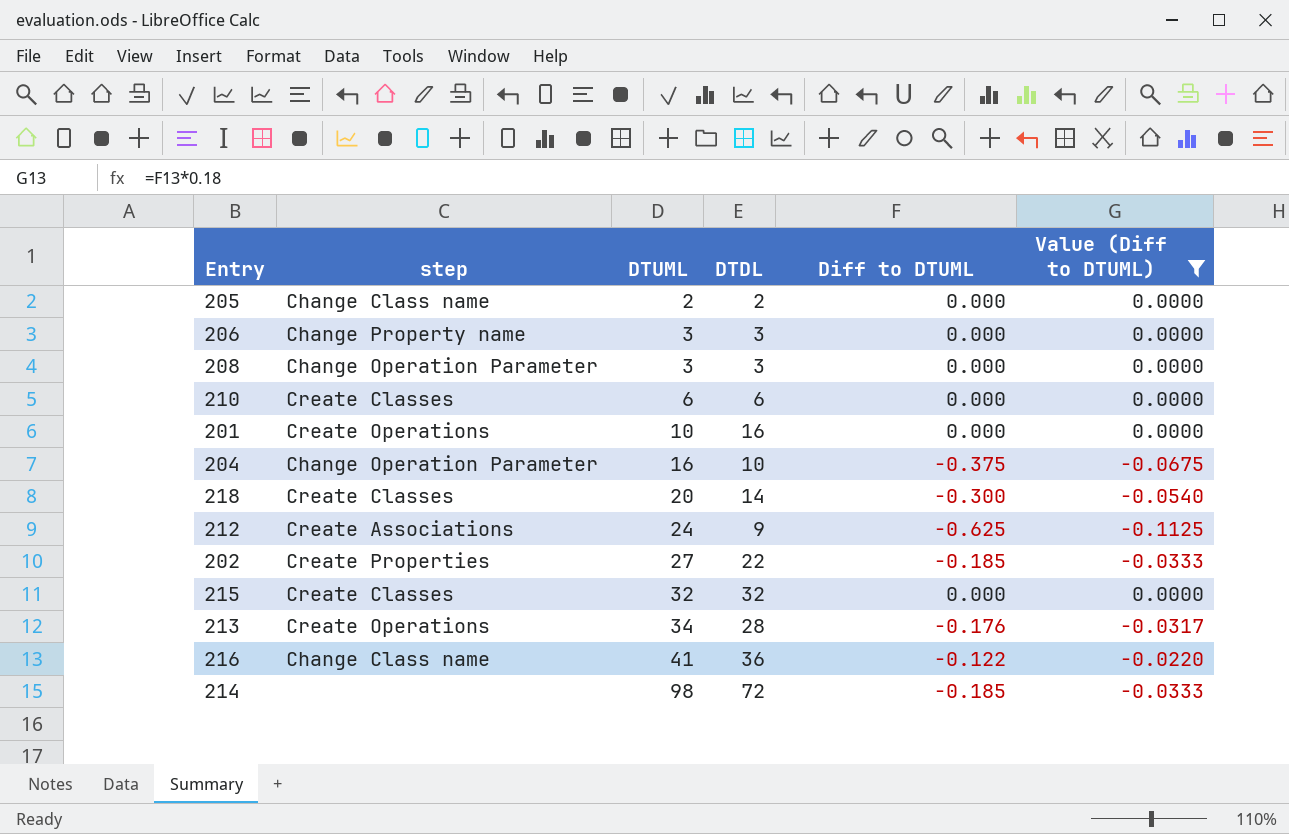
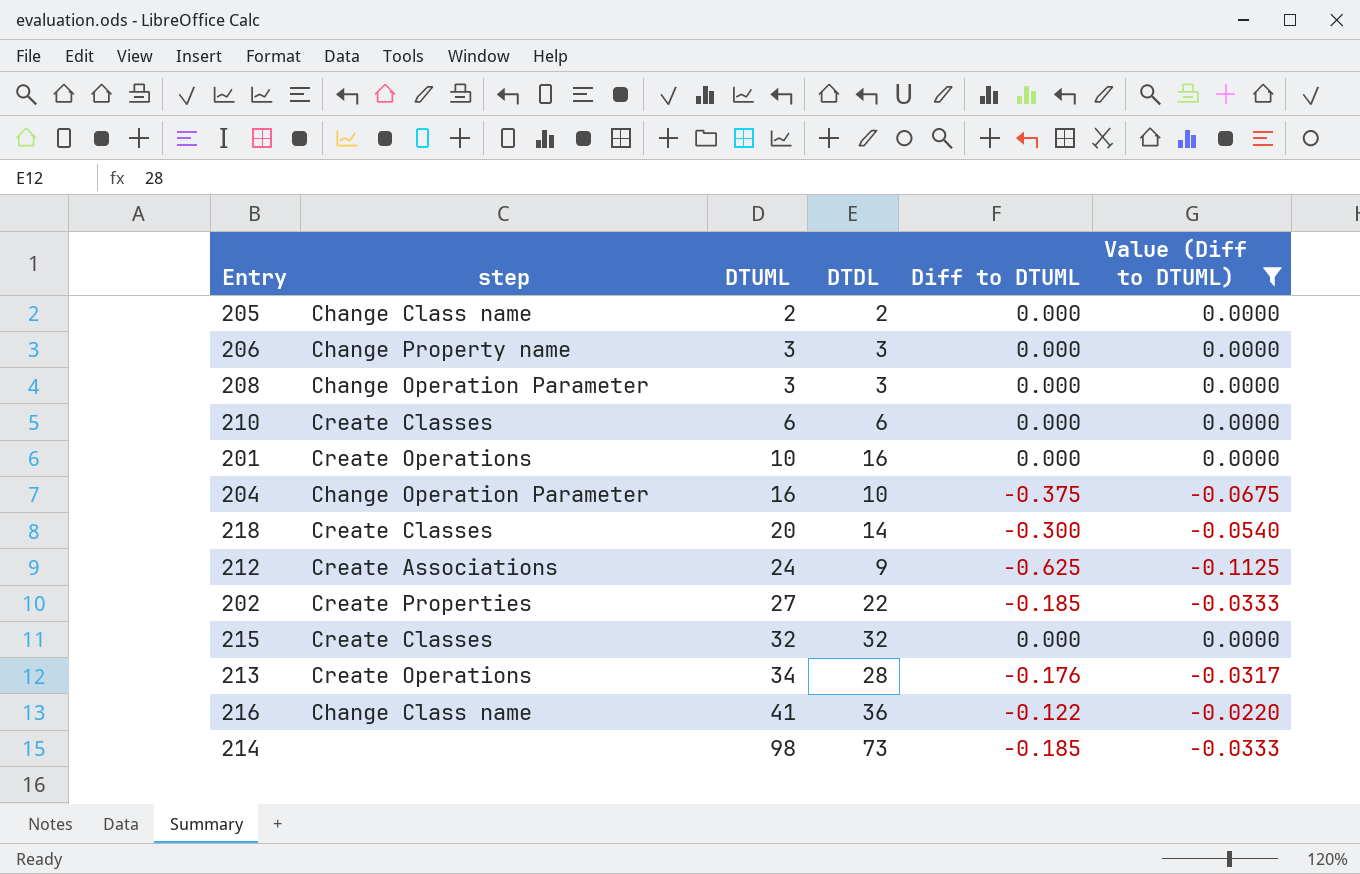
214 | DTDL: 72 -> 73

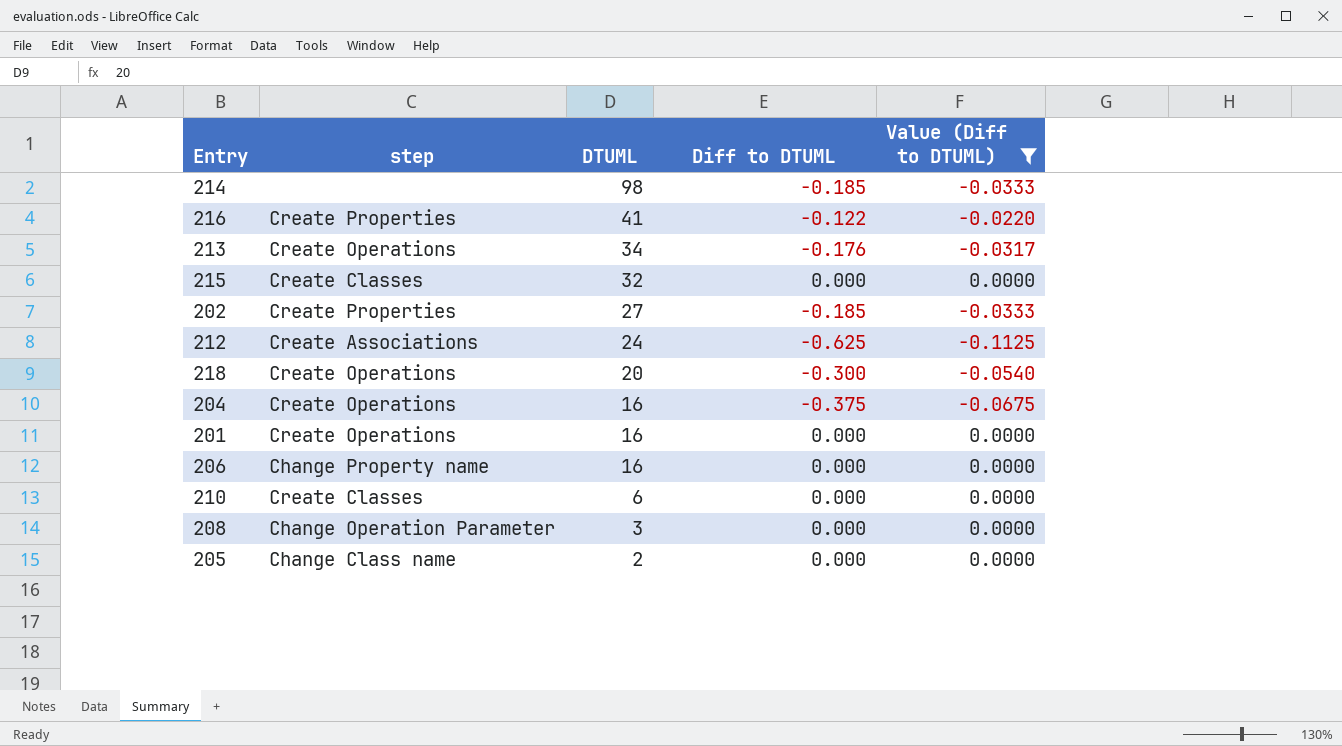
row order: DTUML ascending -> DTUML descending
column DTDL | position: 4 -> none
216 | step: Change Class name -> Create Properties
218 | step: Create Classes -> Create Operations
204 | step: Change Operation Parameter -> Create Operations
201 | DTUML: 10 -> 16
206 | DTUML: 3 -> 16

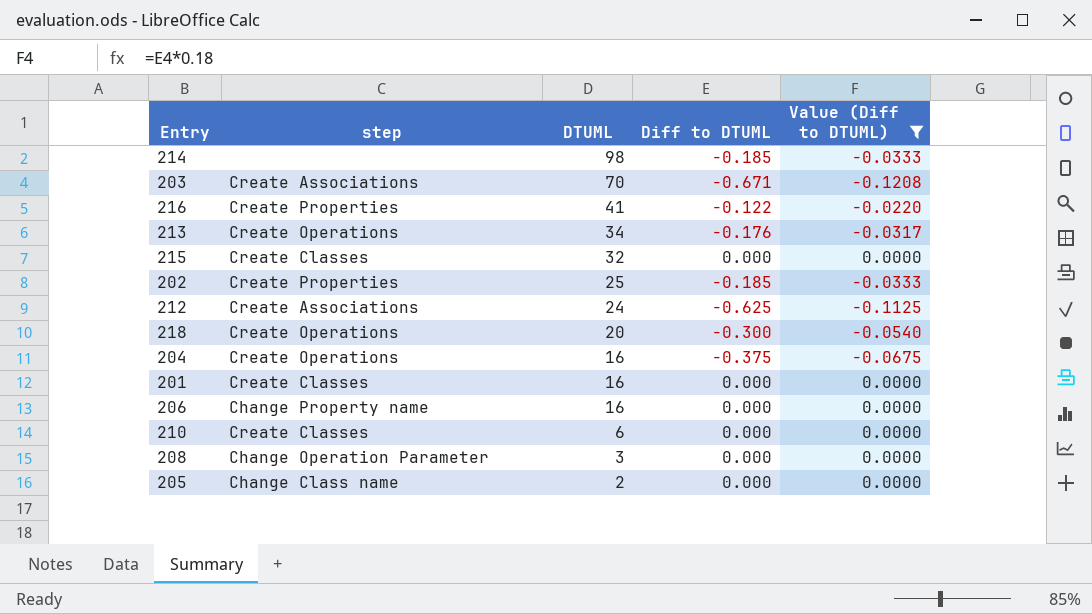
row 203: none -> Create Associations | 70 | -0.671 | -0.1208
202 | DTUML: 27 -> 25
201 | step: Create Operations -> Create Classes

